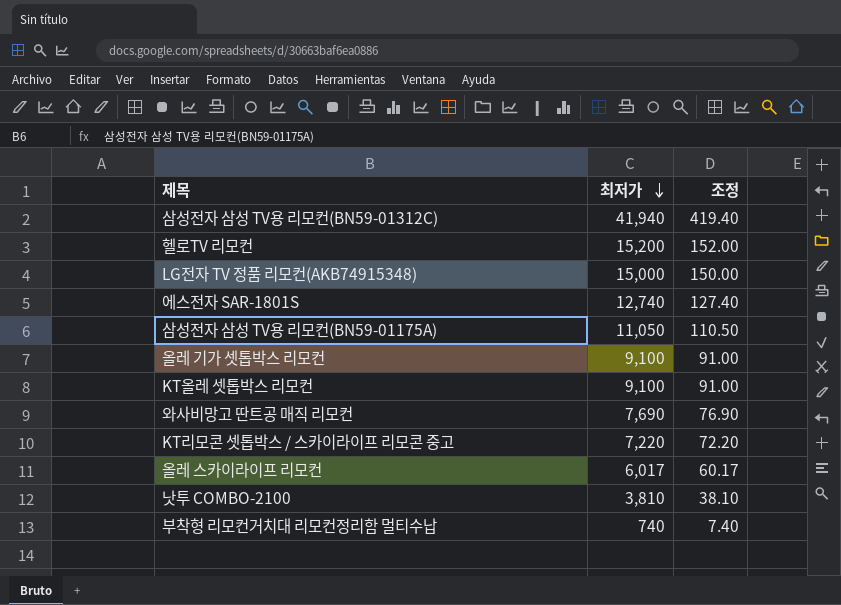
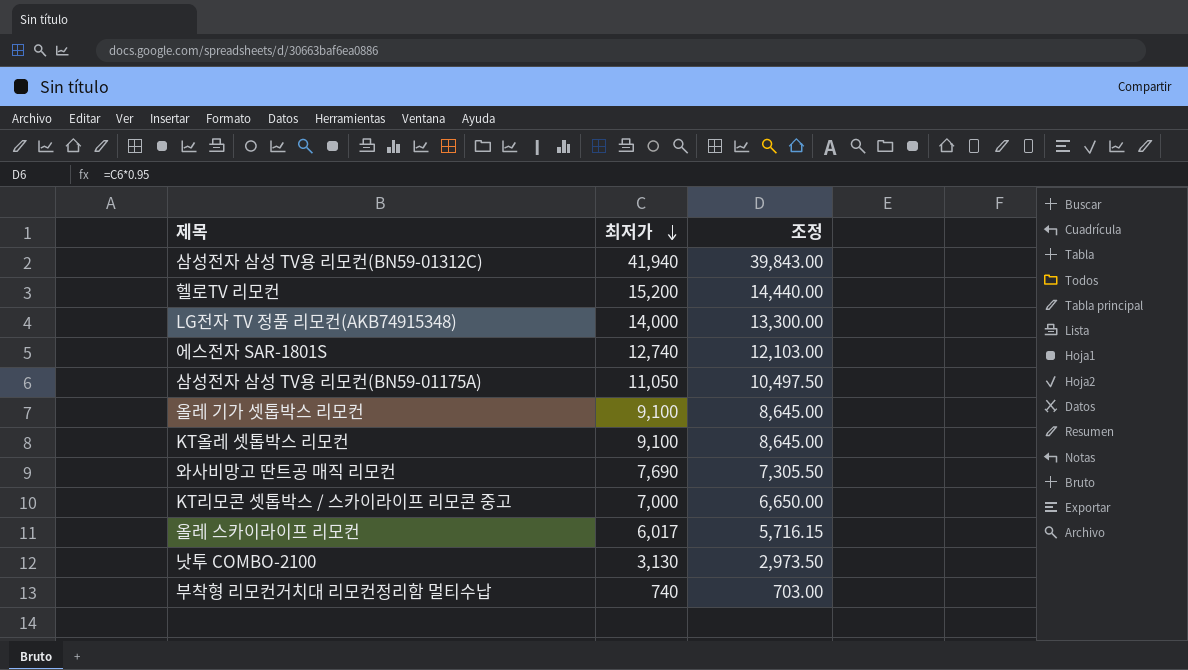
column 조정 | formula: [최저가] * 0.01 -> [최저가] * 0.95
LG전자 TV 정품 리모컨(AKB74915348) | 최저가: 15,000 -> 14,000
KT리모콘 셋톱박스 / 스카이라이프 리모콘 중고 | 최저가: 7,220 -> 7,000
낫투 COMBO-2100 | 최저가: 3,810 -> 3,130

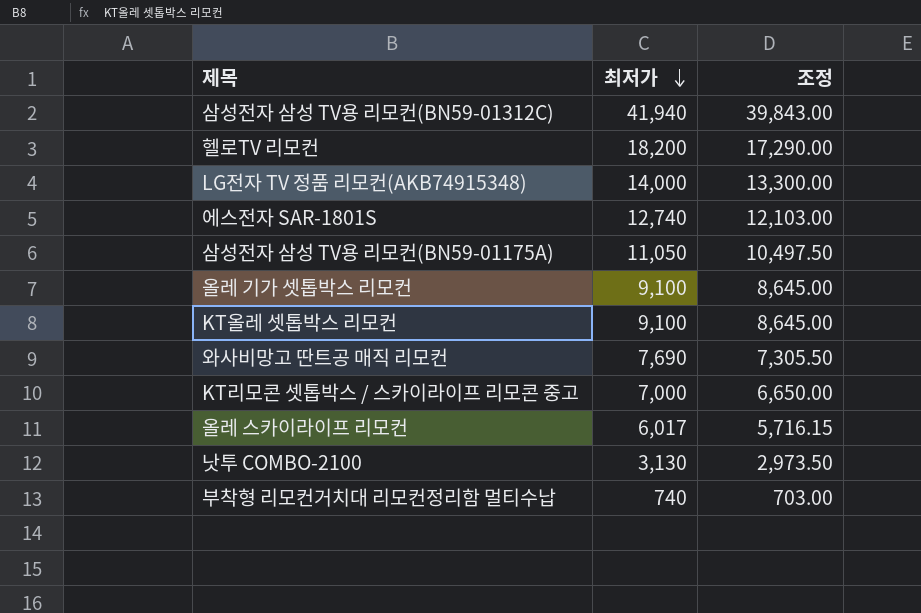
헬로TV 리모컨 | 최저가: 15,200 -> 18,200
헬로TV 리모컨 | 조정: 14,440.00 -> 17,290.00

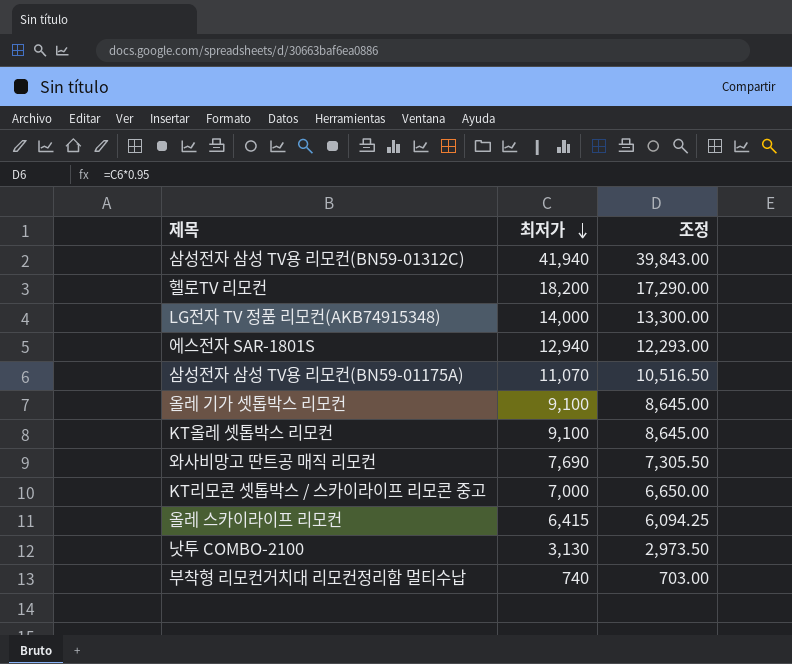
에스전자 SAR-1801S | 최저가: 12,740 -> 12,940
에스전자 SAR-1801S | 조정: 12,103.00 -> 12,293.00
삼성전자 삼성 TV용 리모컨(BN59-01175A) | 최저가: 11,050 -> 11,070
삼성전자 삼성 TV용 리모컨(BN59-01175A) | 조정: 10,497.50 -> 10,516.50
올레 스카이라이프 리모컨 | 최저가: 6,017 -> 6,415
올레 스카이라이프 리모컨 | 조정: 5,716.15 -> 6,094.25

